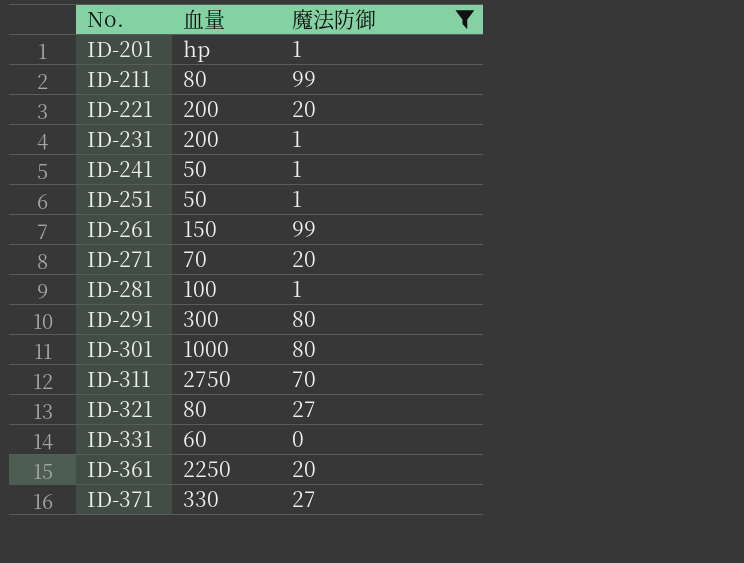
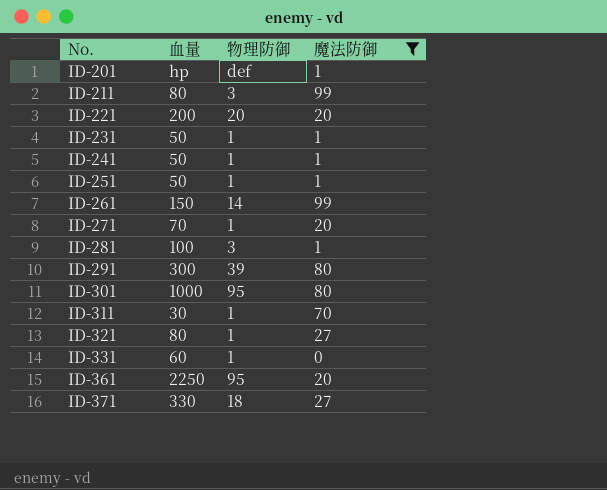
column 物理防御 | position: none -> 3
ID-231 | 血量: 200 -> 50
ID-311 | 血量: 2750 -> 30

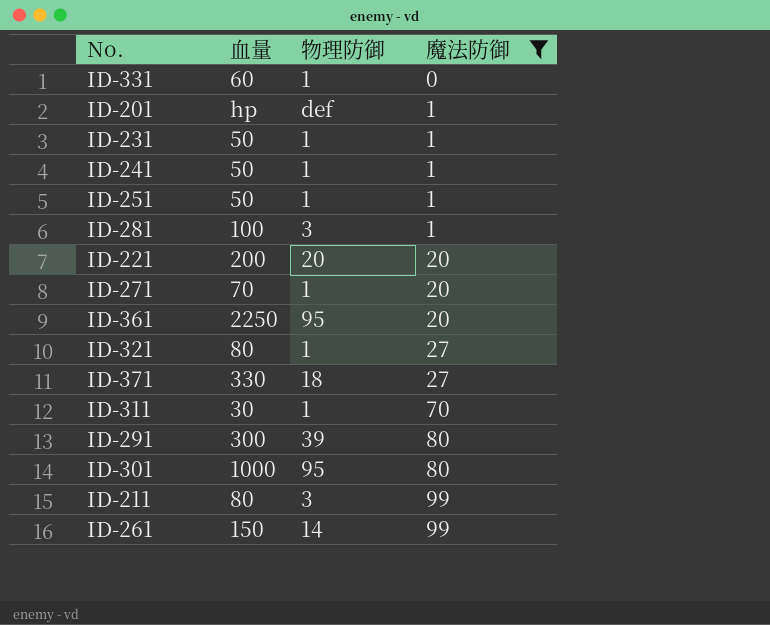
row order: No. ascending -> 魔法防御 ascending

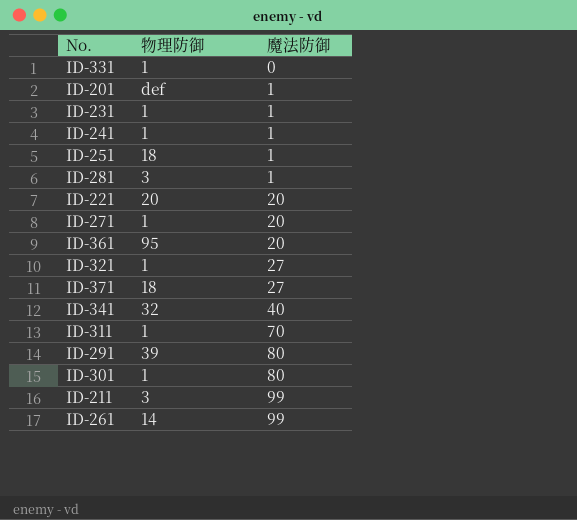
filter: 魔法防御 != 40 -> none
column 血量 | position: 2 -> none
ID-251 | 物理防御: 1 -> 18
ID-301 | 物理防御: 95 -> 1

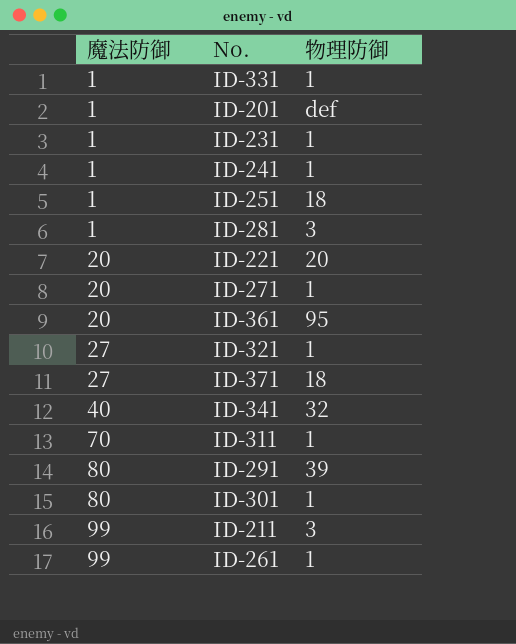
column 魔法防御 | position: 3 -> 1
ID-331 | 魔法防御: 0 -> 1
ID-261 | 物理防御: 14 -> 1

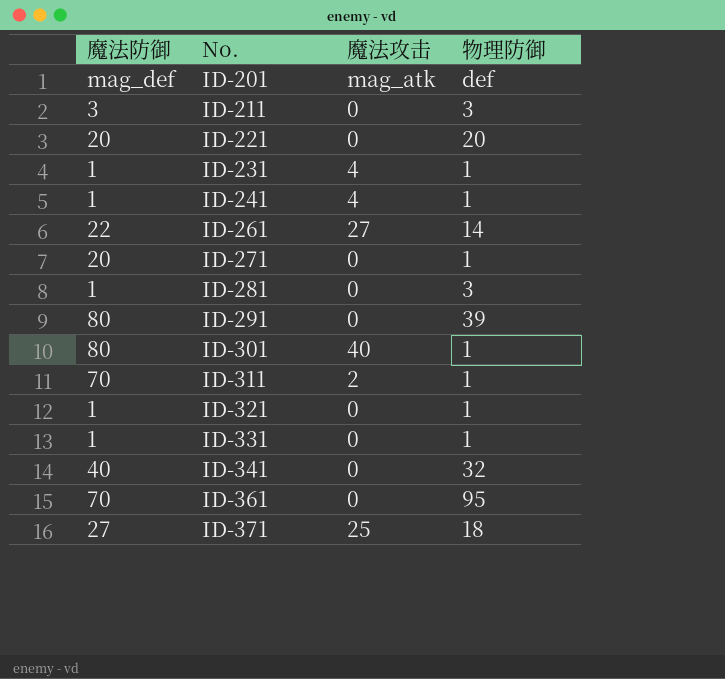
row order: 魔法防御 ascending -> No. ascending
column 魔法攻击 | position: none -> 3
row ID-251: 1 | 18 -> none
ID-201 | 魔法防御: 1 -> mag_def
ID-211 | 魔法防御: 99 -> 3
ID-261 | 魔法防御: 99 -> 22
ID-261 | 物理防御: 1 -> 14
ID-321 | 魔法防御: 27 -> 1
ID-361 | 魔法防御: 20 -> 70

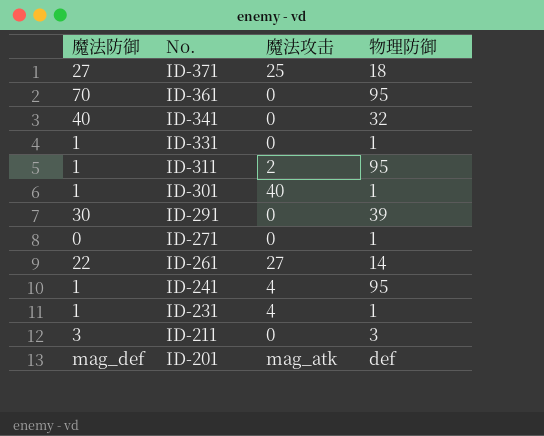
row order: No. ascending -> No. descending
row ID-221: 20 | 0 | 20 -> none
row ID-281: 1 | 0 | 3 -> none
row ID-321: 1 | 0 | 1 -> none
ID-311 | 魔法防御: 70 -> 1
ID-311 | 物理防御: 1 -> 95
ID-301 | 魔法防御: 80 -> 1
ID-291 | 魔法防御: 80 -> 30
ID-271 | 魔法防御: 20 -> 0
ID-241 | 物理防御: 1 -> 95

